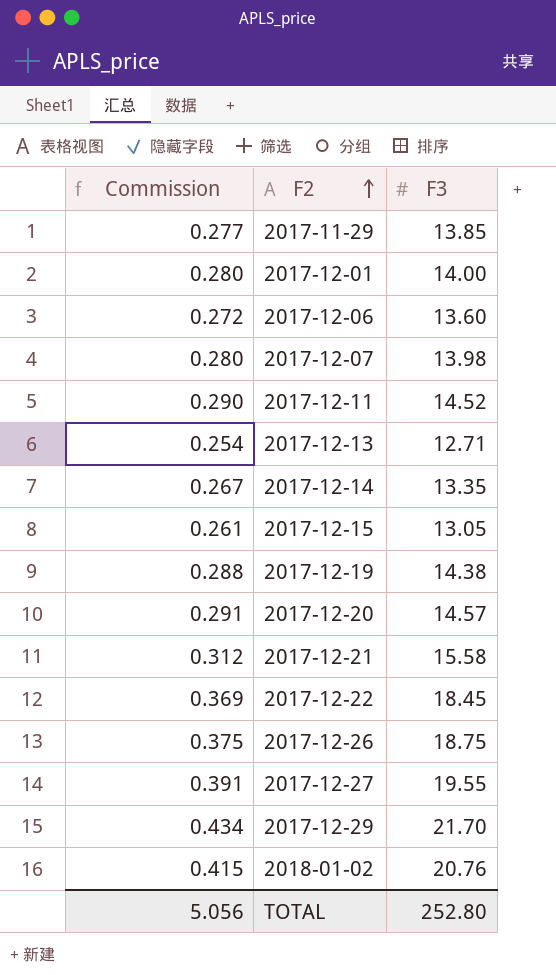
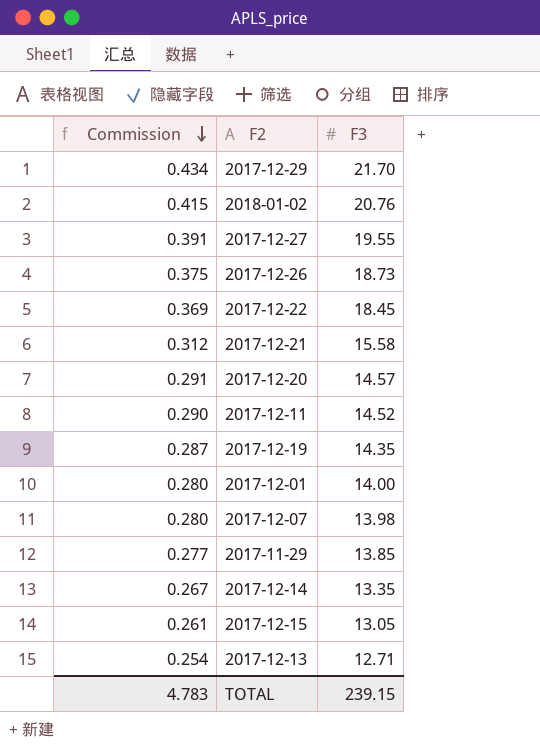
row order: F2 ascending -> Commission descending
row 2017-12-06: 0.272 | 13.60 -> none
2017-12-26 | F3: 18.75 -> 18.73
2017-12-19 | Commission: 0.288 -> 0.287
2017-12-19 | F3: 14.38 -> 14.35
TOTAL | Commission: 5.056 -> 4.783
TOTAL | F3: 252.80 -> 239.15

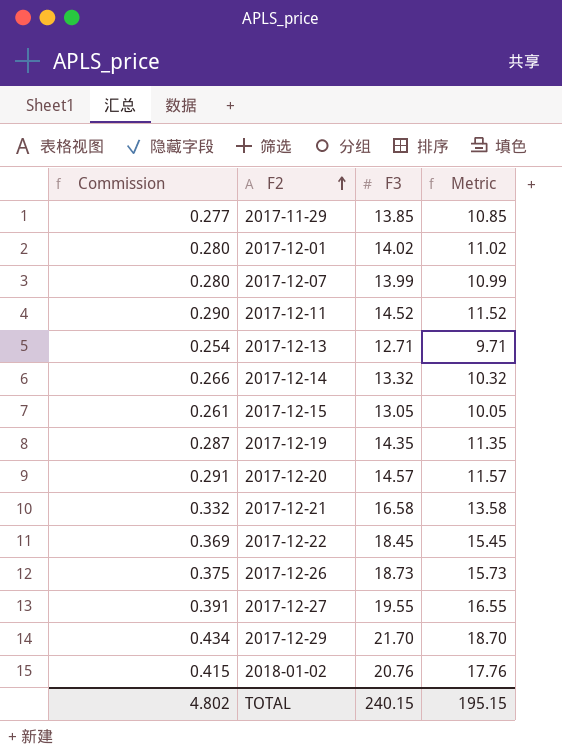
row order: Commission descending -> F2 ascending
column Metric | formula: none -> [F3] - 3
2017-12-01 | F3: 14.00 -> 14.02
2017-12-07 | F3: 13.98 -> 13.99
2017-12-14 | Commission: 0.267 -> 0.266
2017-12-14 | F3: 13.35 -> 13.32
2017-12-21 | Commission: 0.312 -> 0.332
2017-12-21 | F3: 15.58 -> 16.58
TOTAL | Commission: 4.783 -> 4.802
TOTAL | F3: 239.15 -> 240.15

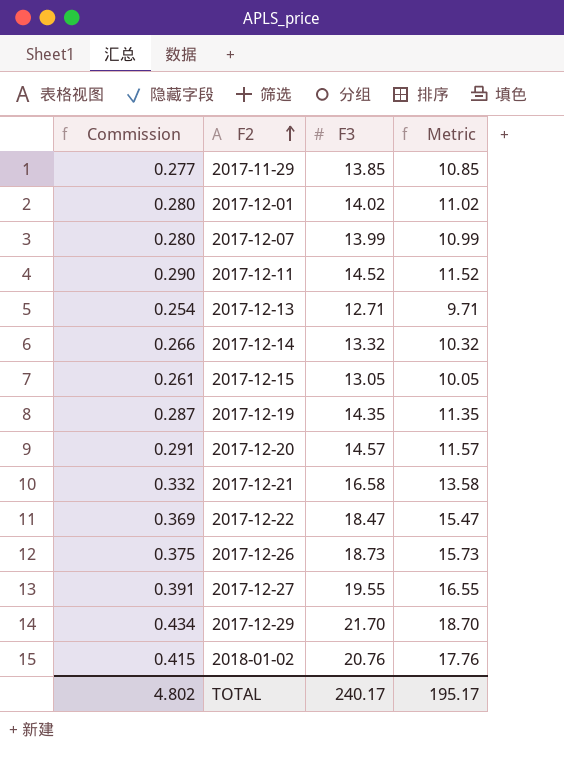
2017-12-22 | F3: 18.45 -> 18.47
2017-12-22 | Metric: 15.45 -> 15.47
TOTAL | F3: 240.15 -> 240.17
TOTAL | Metric: 195.15 -> 195.17

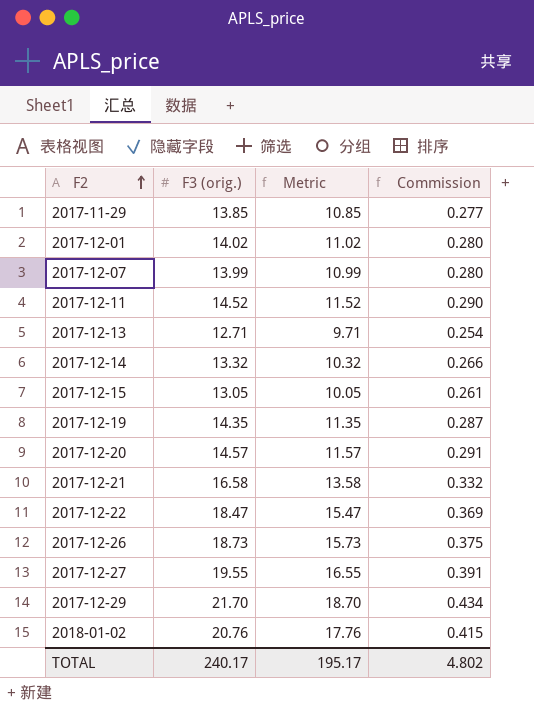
column name: F3 -> F3 (orig.)
column Commission | position: 1 -> 4

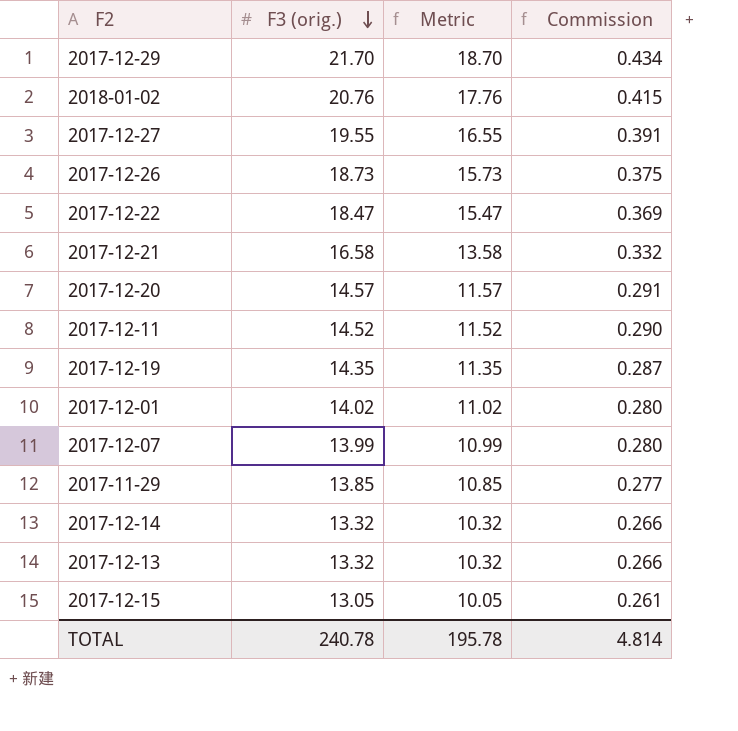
row order: F2 ascending -> F3 (orig.) descending
2017-12-13 | F3 (orig.): 12.71 -> 13.32
2017-12-13 | Metric: 9.71 -> 10.32
2017-12-13 | Commission: 0.254 -> 0.266
TOTAL | F3 (orig.): 240.17 -> 240.78
TOTAL | Metric: 195.17 -> 195.78
TOTAL | Commission: 4.802 -> 4.814

